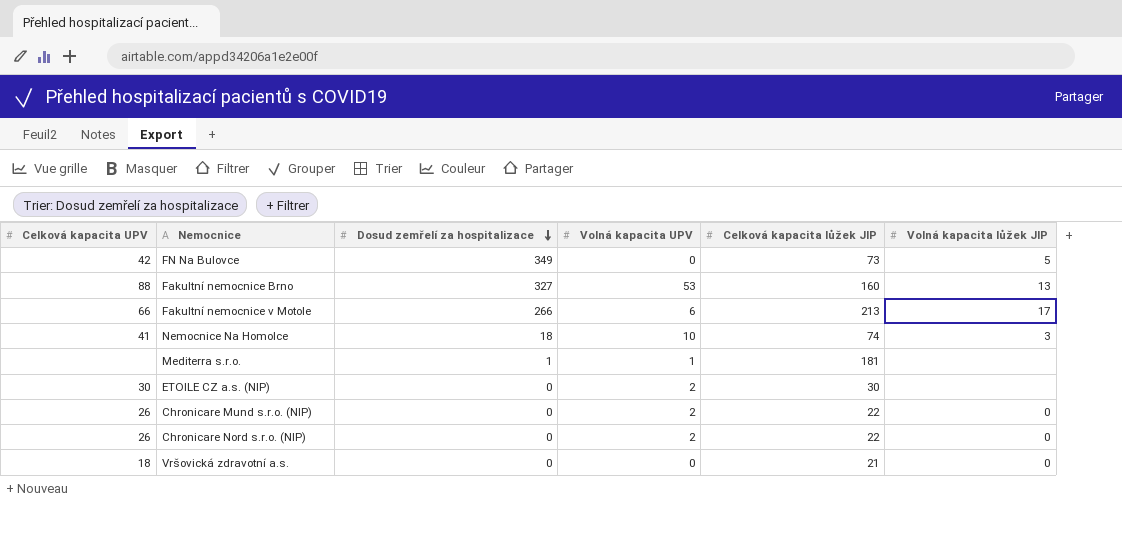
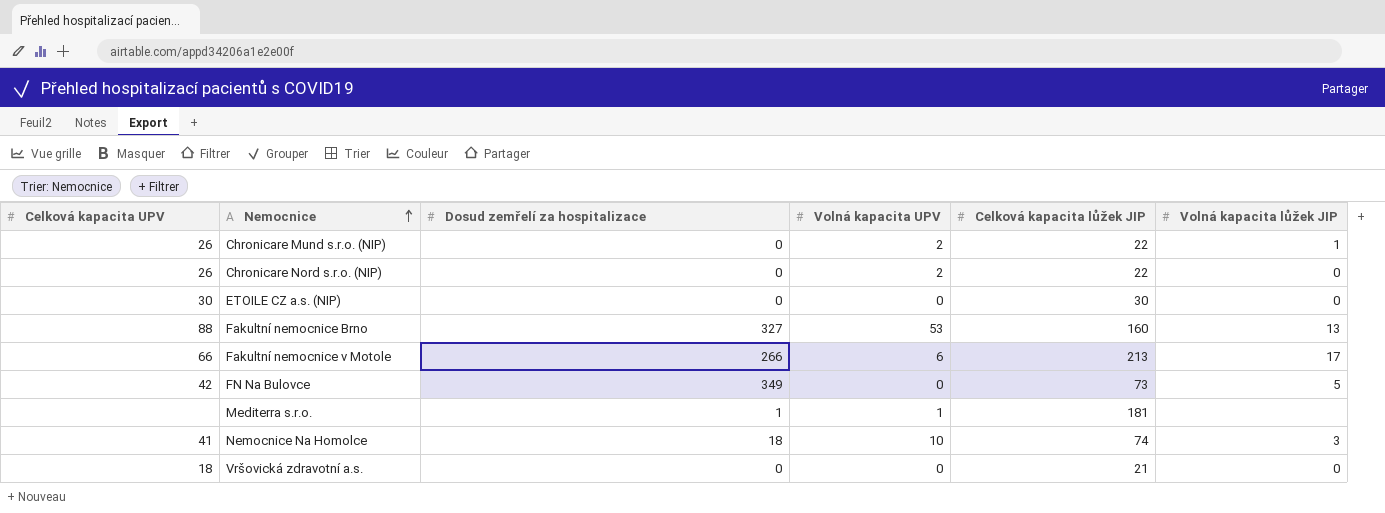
row order: Dosud zemřelí za hospitalizace descending -> Nemocnice ascending
Chronicare Mund s.r.o. (NIP) | Volná kapacita lůžek JIP: 0 -> 1
ETOILE CZ a.s. (NIP) | Volná kapacita UPV: 2 -> 0
ETOILE CZ a.s. (NIP) | Volná kapacita lůžek JIP: none -> 0

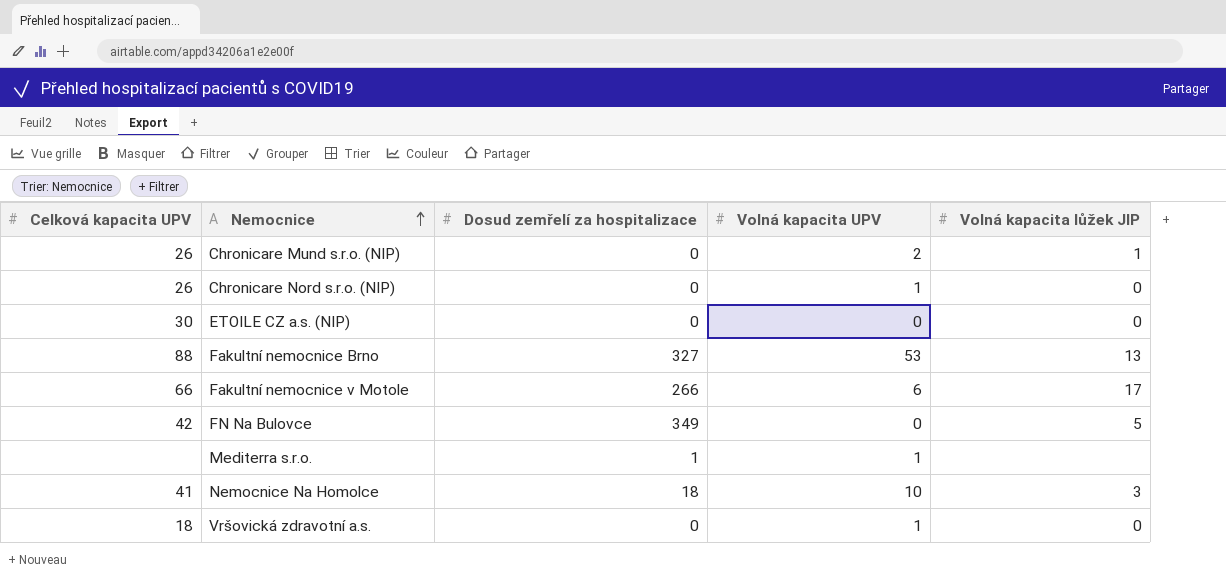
column Celková kapacita lůžek JIP | position: 5 -> none
Chronicare Nord s.r.o. (NIP) | Volná kapacita UPV: 2 -> 1
Vršovická zdravotní a.s. | Volná kapacita UPV: 0 -> 1

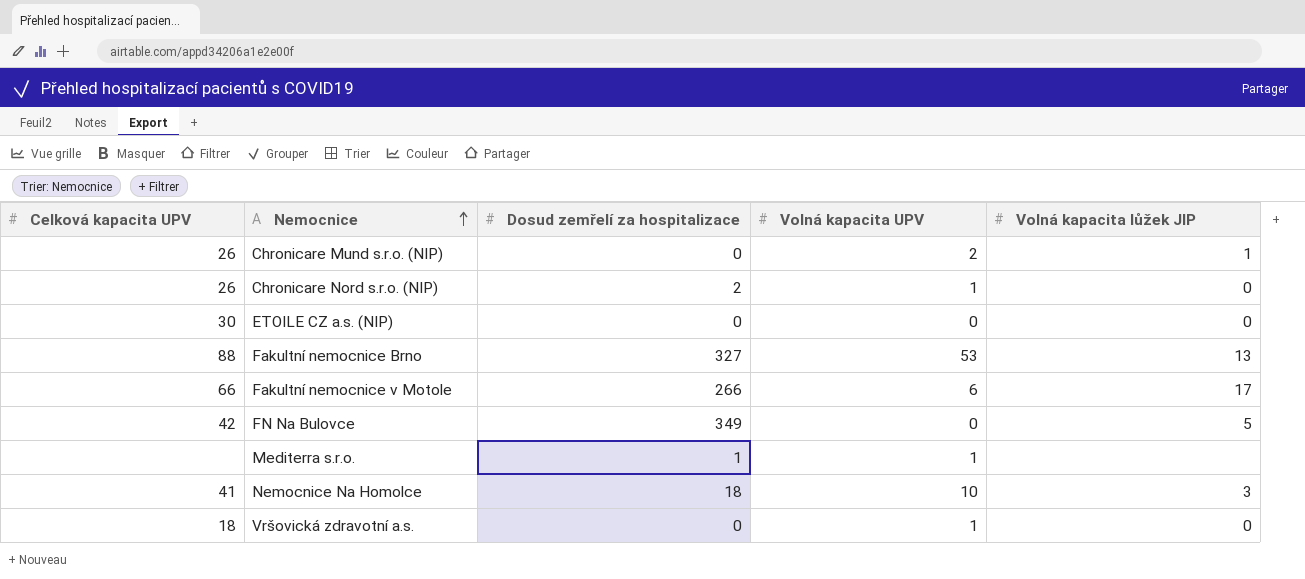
Chronicare Nord s.r.o. (NIP) | Dosud zemřelí za hospitalizace: 0 -> 2

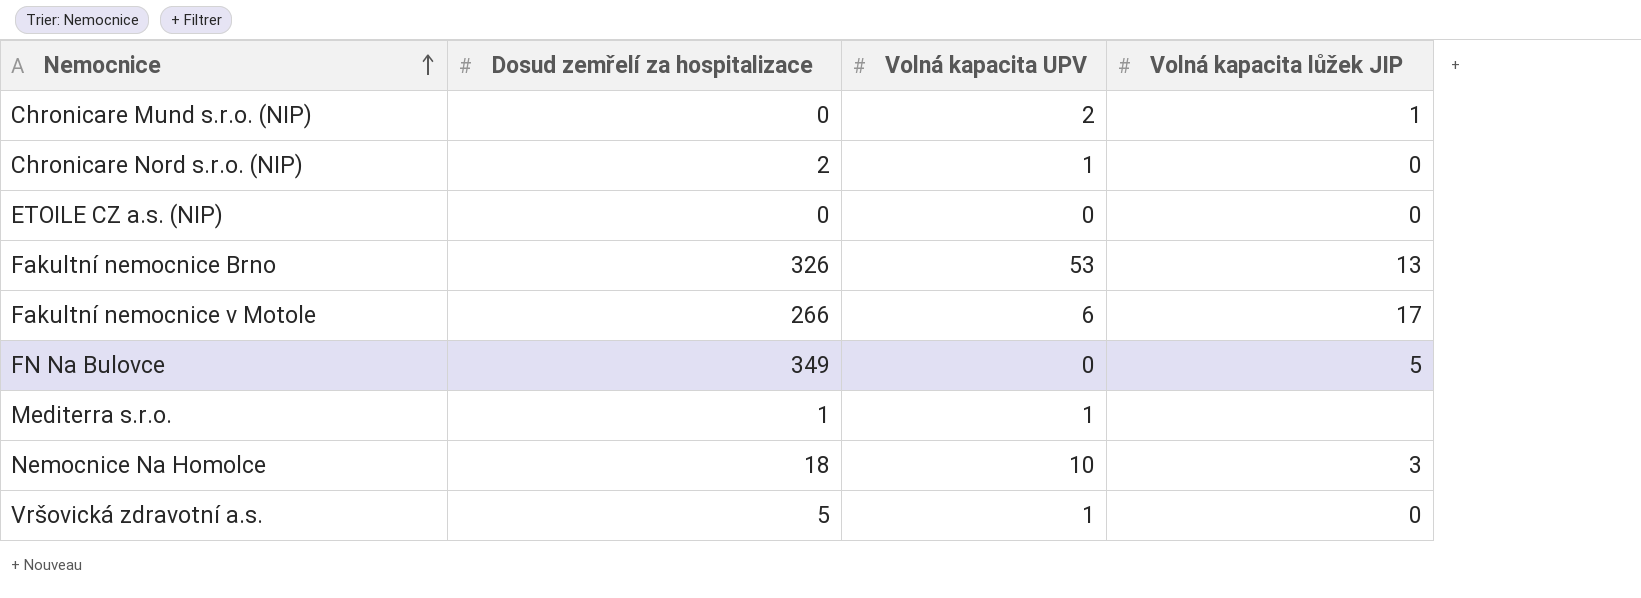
column Celková kapacita UPV | position: 1 -> none
Fakultní nemocnice Brno | Dosud zemřelí za hospitalizace: 327 -> 326
Vršovická zdravotní a.s. | Dosud zemřelí za hospitalizace: 0 -> 5

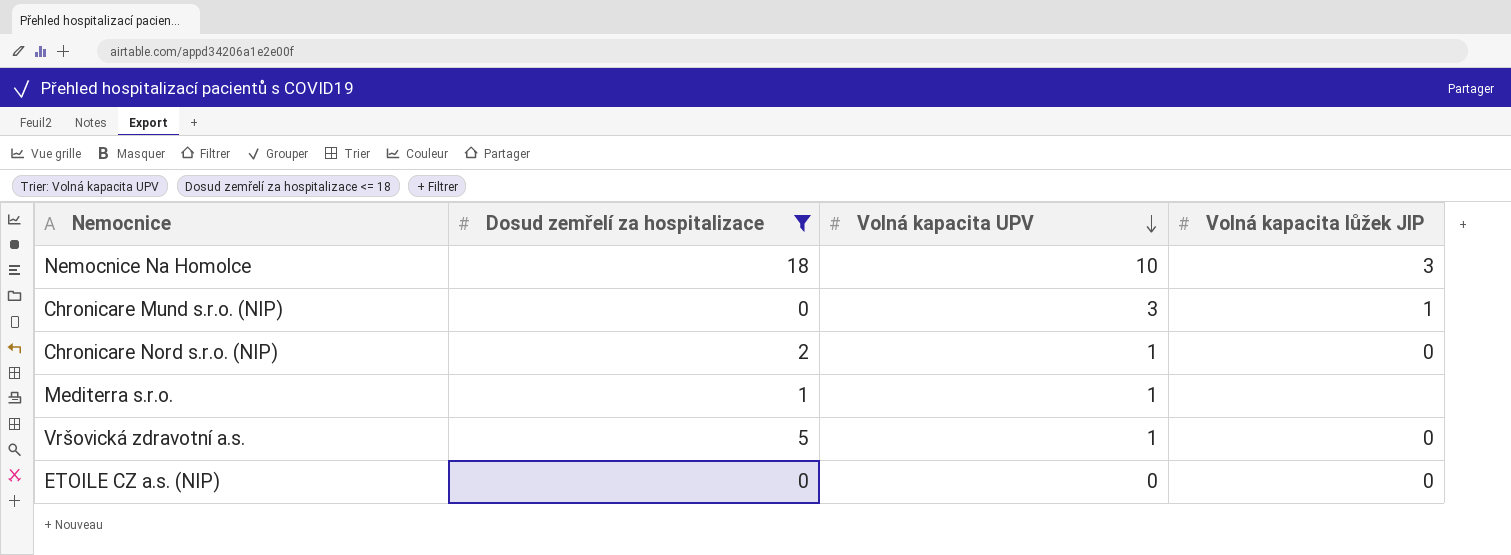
filter: none -> Dosud zemřelí za hospitalizace <= 18
row order: Nemocnice ascending -> Volná kapacita UPV descending
Chronicare Mund s.r.o. (NIP) | Volná kapacita UPV: 2 -> 3

